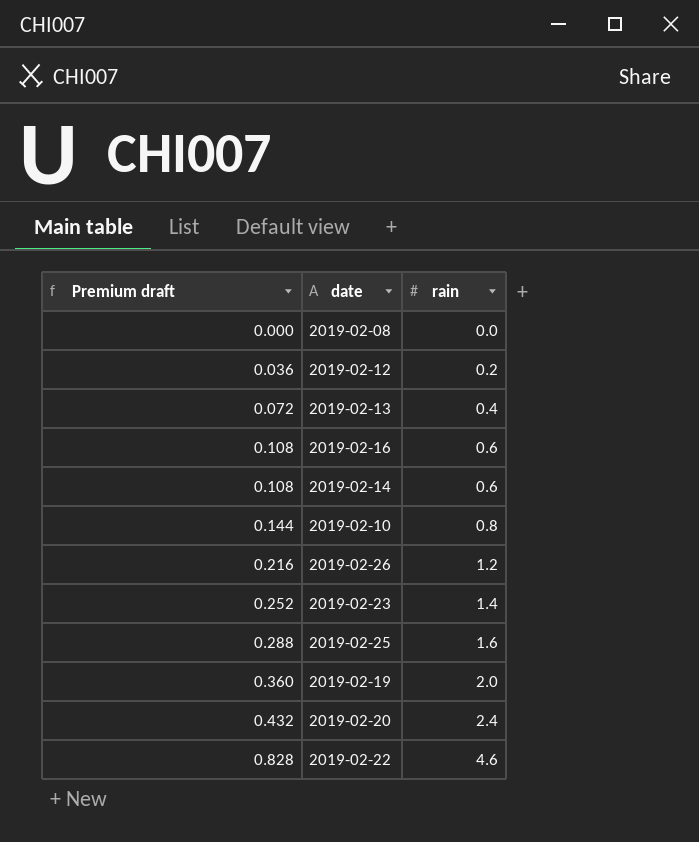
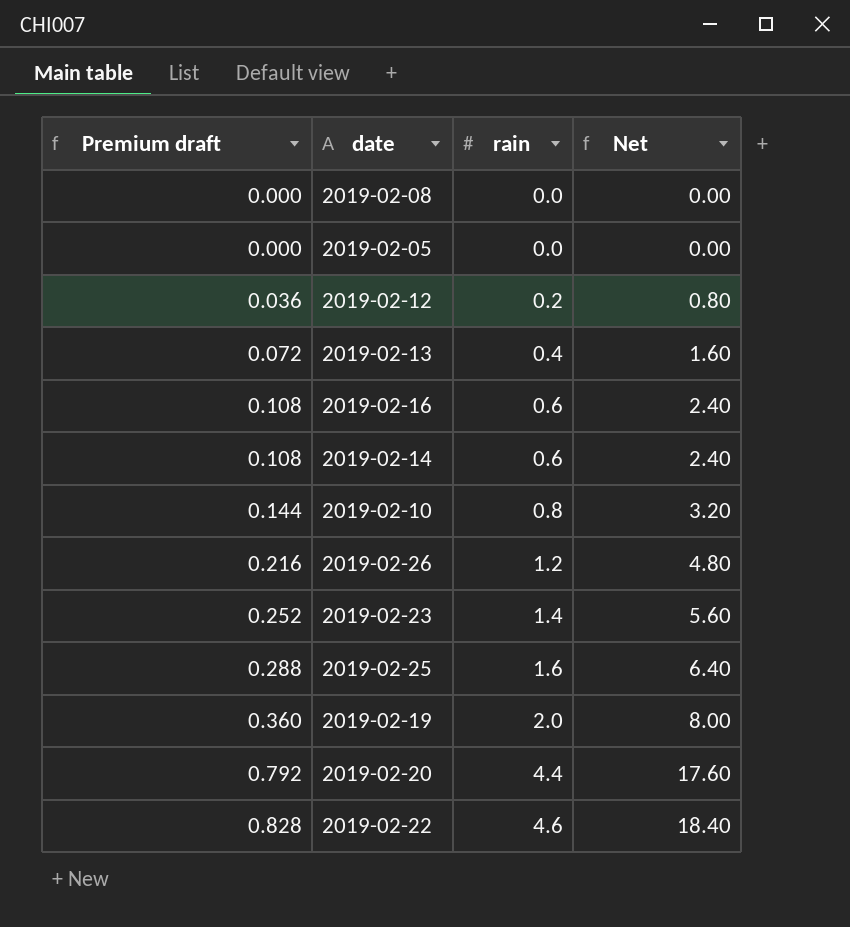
column Net | formula: none -> [rain] * 4
row 2019-02-05: none -> 0.000 | 0.0 | 0.00
2019-02-20 | Premium draft: 0.432 -> 0.792
2019-02-20 | rain: 2.4 -> 4.4

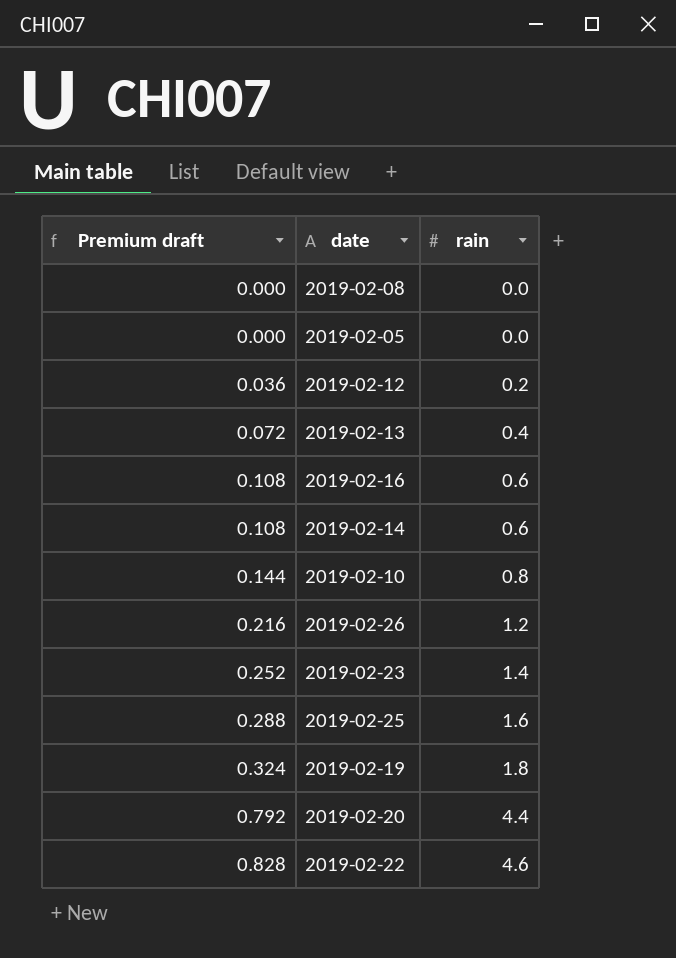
column Net | formula: [rain] * 4 -> none
2019-02-19 | Premium draft: 0.360 -> 0.324
2019-02-19 | rain: 2.0 -> 1.8

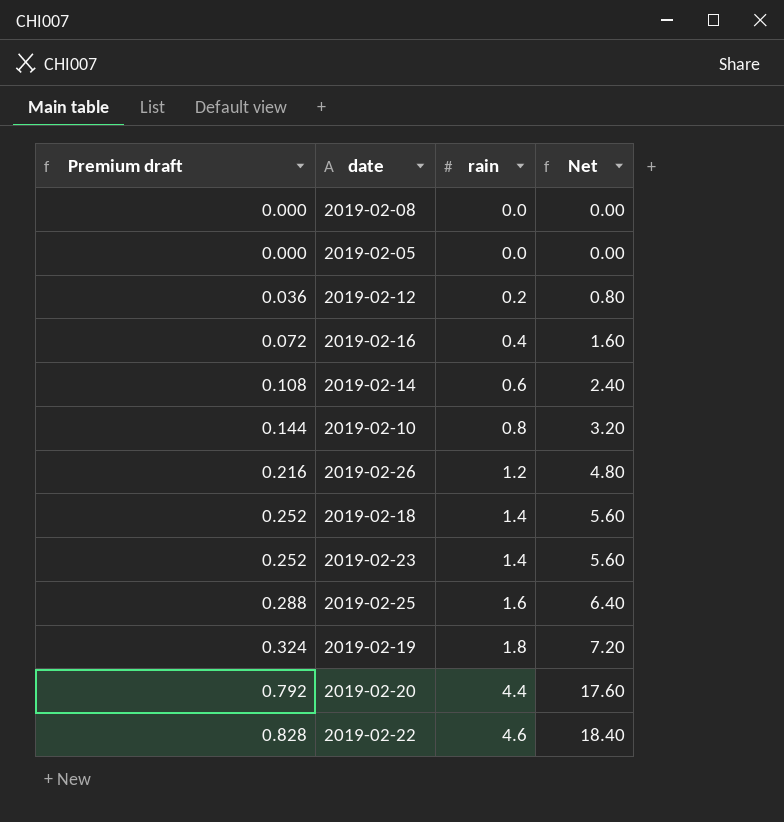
column Net | formula: none -> [rain] * 4
row 2019-02-13: 0.072 | 0.4 -> none
2019-02-16 | Premium draft: 0.108 -> 0.072
2019-02-16 | rain: 0.6 -> 0.4
row 2019-02-18: none -> 0.252 | 1.4 | 5.60

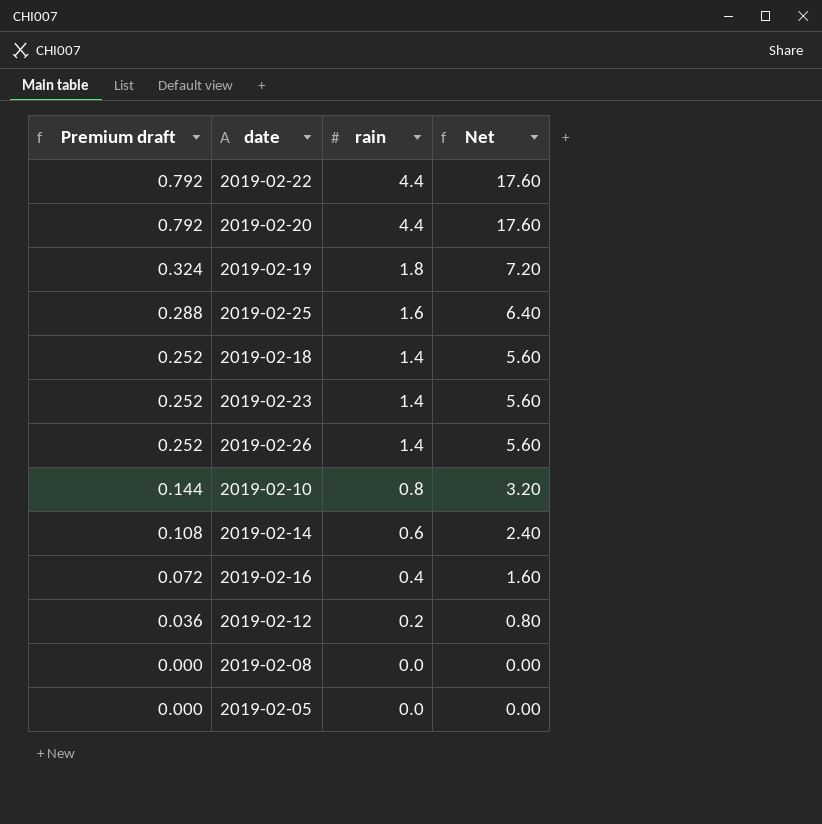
row order: Premium draft ascending -> Premium draft descending
2019-02-22 | Premium draft: 0.828 -> 0.792
2019-02-22 | rain: 4.6 -> 4.4
2019-02-22 | Net: 18.40 -> 17.60
2019-02-26 | Premium draft: 0.216 -> 0.252
2019-02-26 | rain: 1.2 -> 1.4
2019-02-26 | Net: 4.80 -> 5.60

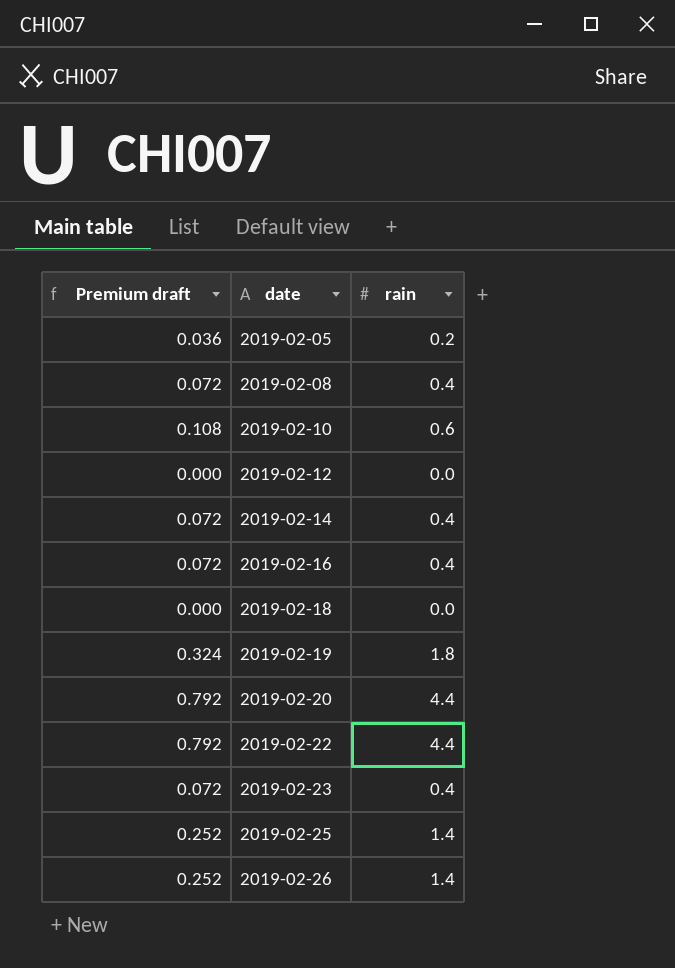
row order: Premium draft descending -> date ascending
column Net | formula: [rain] * 4 -> none
2019-02-05 | Premium draft: 0.000 -> 0.036
2019-02-05 | rain: 0.0 -> 0.2
2019-02-08 | Premium draft: 0.000 -> 0.072
2019-02-08 | rain: 0.0 -> 0.4
2019-02-10 | Premium draft: 0.144 -> 0.108
2019-02-10 | rain: 0.8 -> 0.6
2019-02-12 | Premium draft: 0.036 -> 0.000
2019-02-12 | rain: 0.2 -> 0.0
2019-02-14 | Premium draft: 0.108 -> 0.072
2019-02-14 | rain: 0.6 -> 0.4
2019-02-18 | Premium draft: 0.252 -> 0.000
2019-02-18 | rain: 1.4 -> 0.0
2019-02-23 | Premium draft: 0.252 -> 0.072
2019-02-23 | rain: 1.4 -> 0.4
2019-02-25 | Premium draft: 0.288 -> 0.252
2019-02-25 | rain: 1.6 -> 1.4

